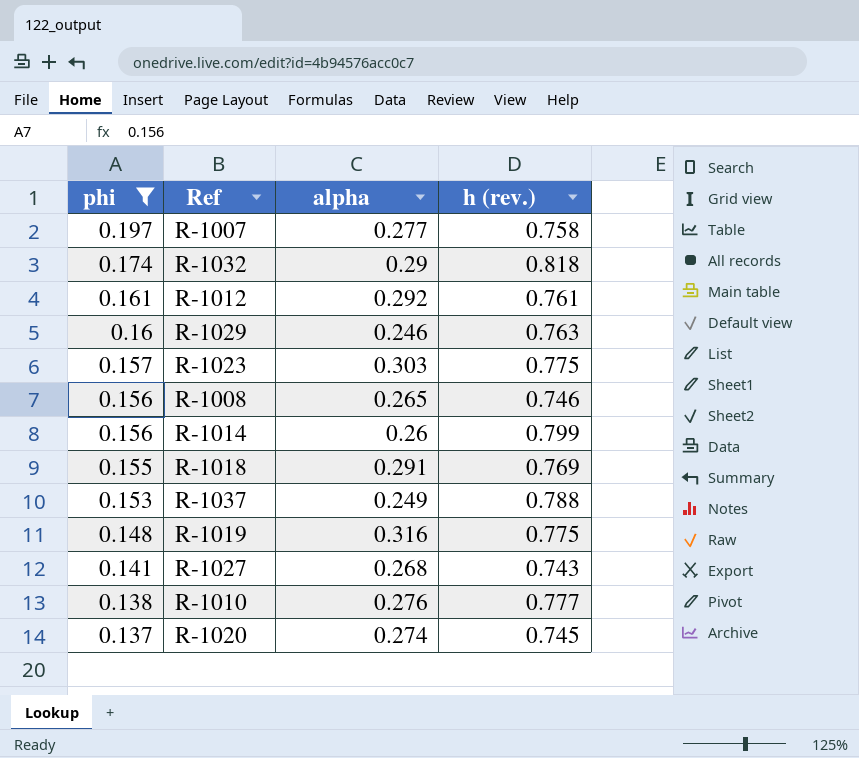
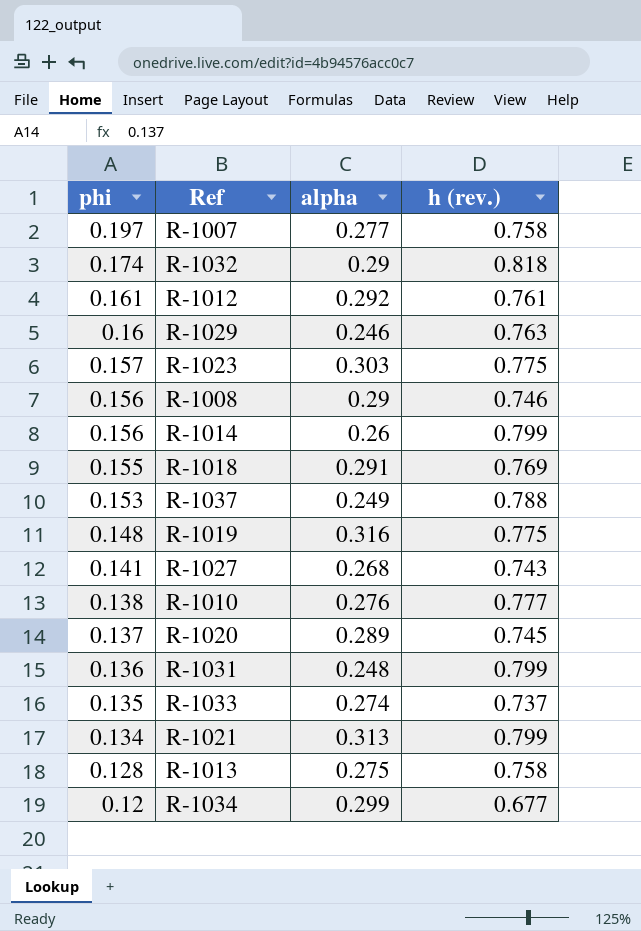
filter: phi >= 0.137 -> none
R-1008 | alpha: 0.265 -> 0.29
R-1020 | alpha: 0.274 -> 0.289

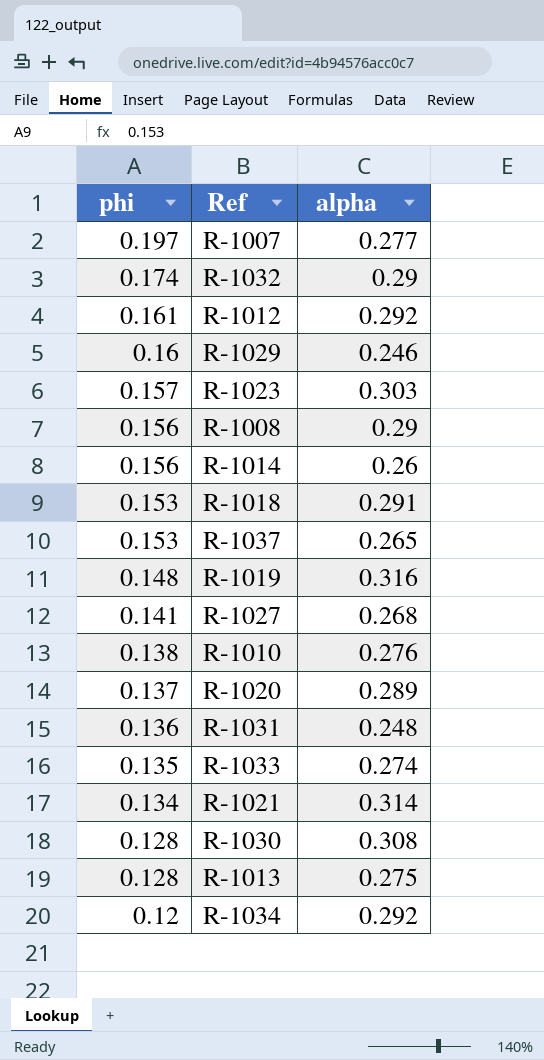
column h (rev.) | position: 4 -> none
R-1018 | phi: 0.155 -> 0.153
R-1037 | alpha: 0.249 -> 0.265
R-1021 | alpha: 0.313 -> 0.314
row R-1030: none -> 0.128 | 0.308
R-1034 | alpha: 0.299 -> 0.292

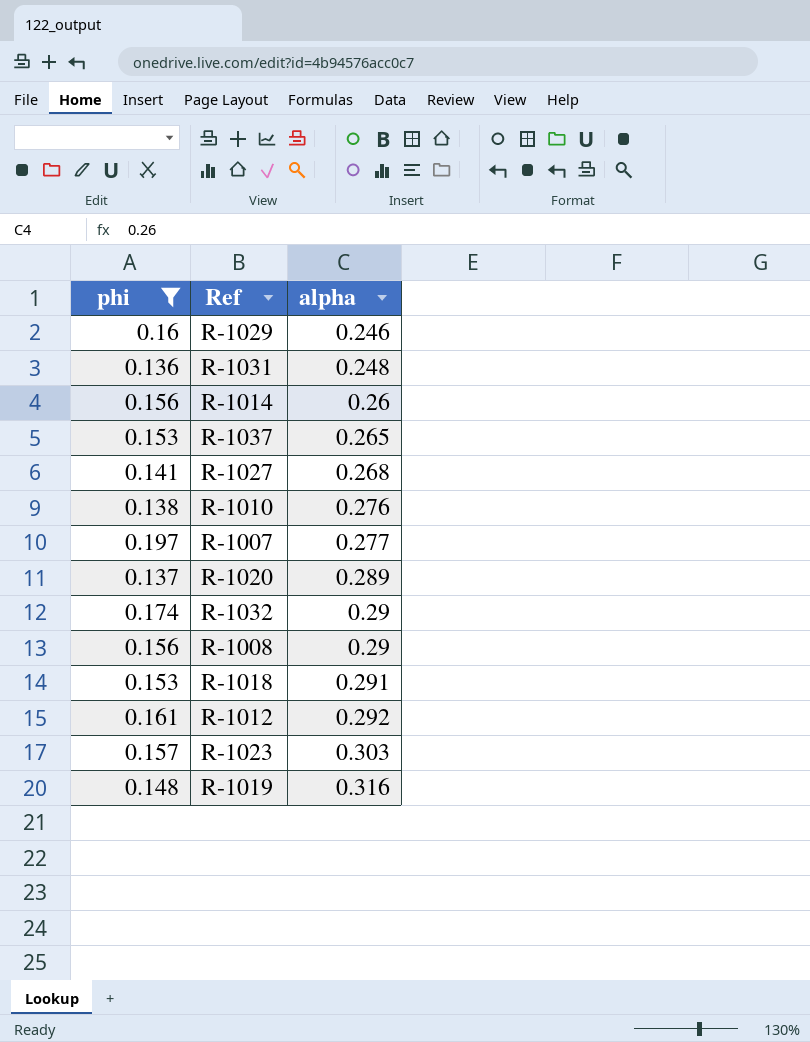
filter: none -> phi >= 0.136
row order: phi descending -> alpha ascending

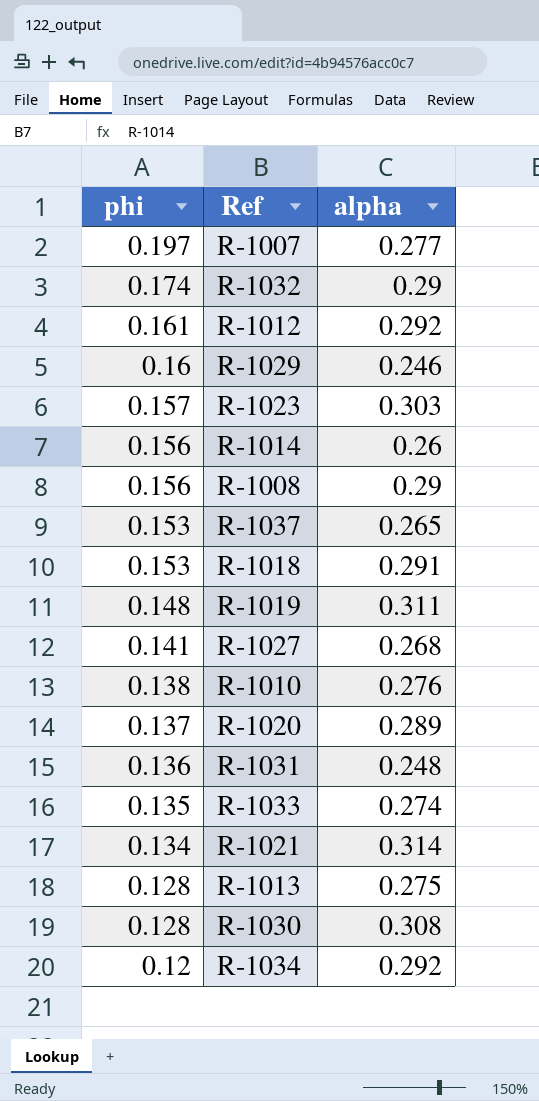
filter: phi >= 0.136 -> none
row order: alpha ascending -> phi descending
R-1019 | alpha: 0.316 -> 0.311

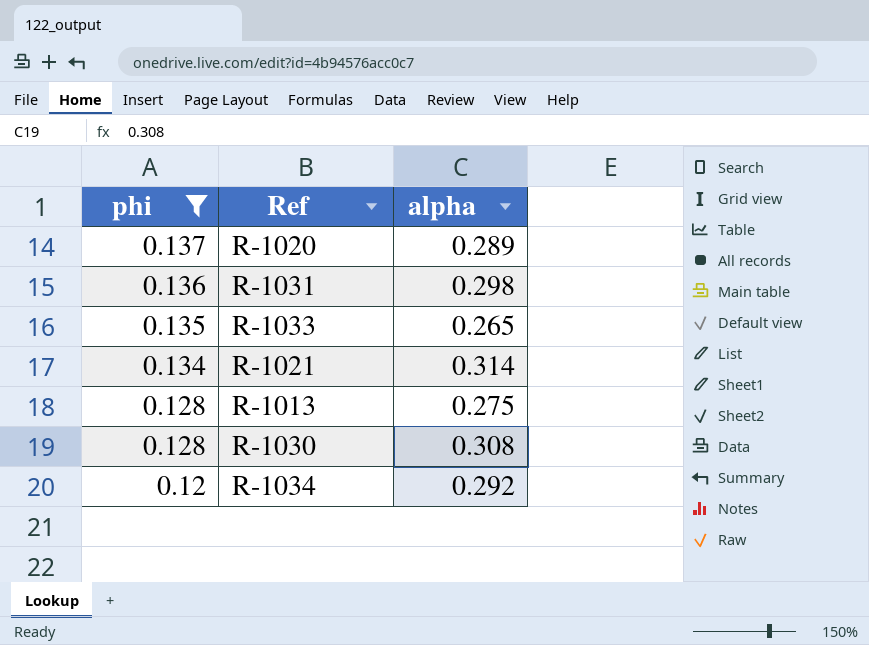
filter: none -> phi <= 0.137
R-1031 | alpha: 0.248 -> 0.298
R-1033 | alpha: 0.274 -> 0.265

